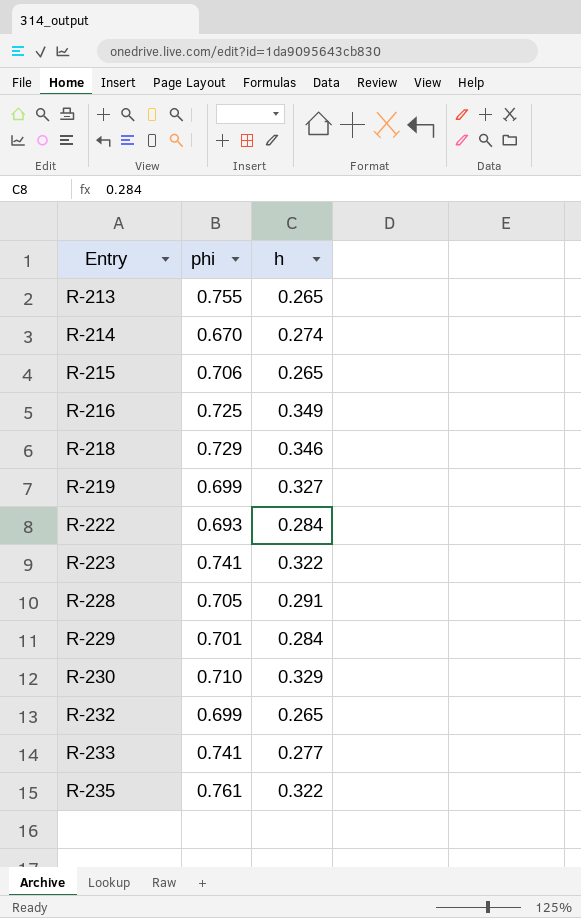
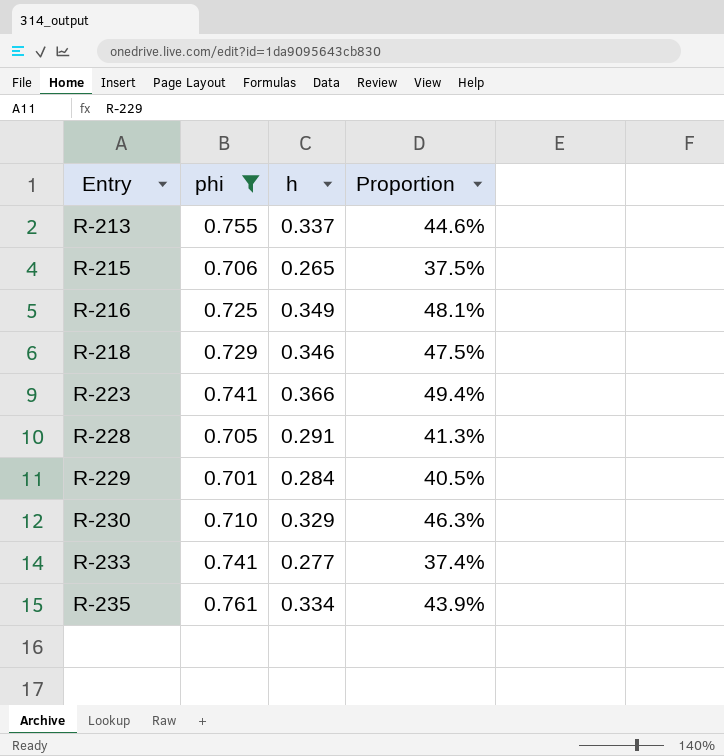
filter: none -> phi >= 0.701
column Proportion | formula: none -> [h] / [phi]
R-213 | h: 0.265 -> 0.337
R-223 | h: 0.322 -> 0.366
R-235 | h: 0.322 -> 0.334

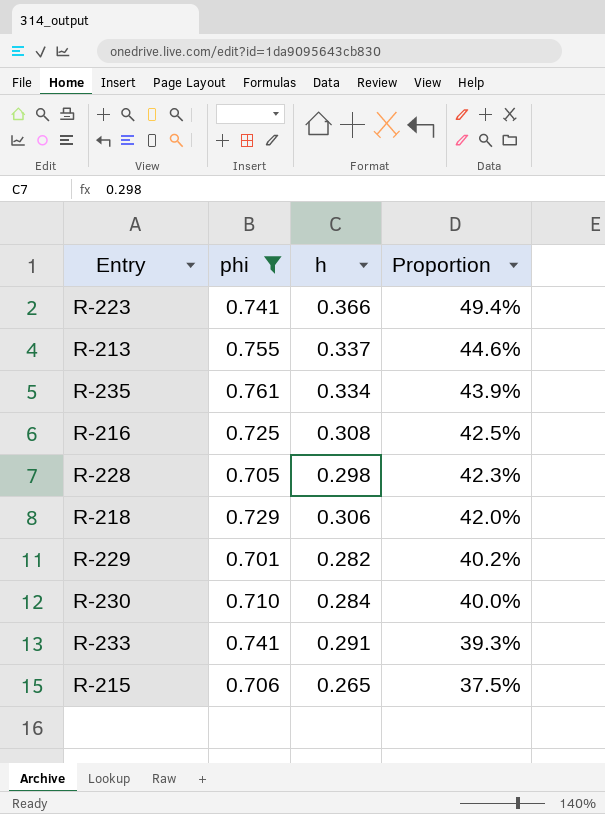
row order: Entry ascending -> Proportion descending
R-216 | h: 0.349 -> 0.308
R-216 | Proportion: 48.1% -> 42.5%
R-228 | h: 0.291 -> 0.298
R-228 | Proportion: 41.3% -> 42.3%
R-218 | h: 0.346 -> 0.306
R-218 | Proportion: 47.5% -> 42.0%
R-229 | h: 0.284 -> 0.282
R-229 | Proportion: 40.5% -> 40.2%
R-230 | h: 0.329 -> 0.284
R-230 | Proportion: 46.3% -> 40.0%
R-233 | h: 0.277 -> 0.291
R-233 | Proportion: 37.4% -> 39.3%

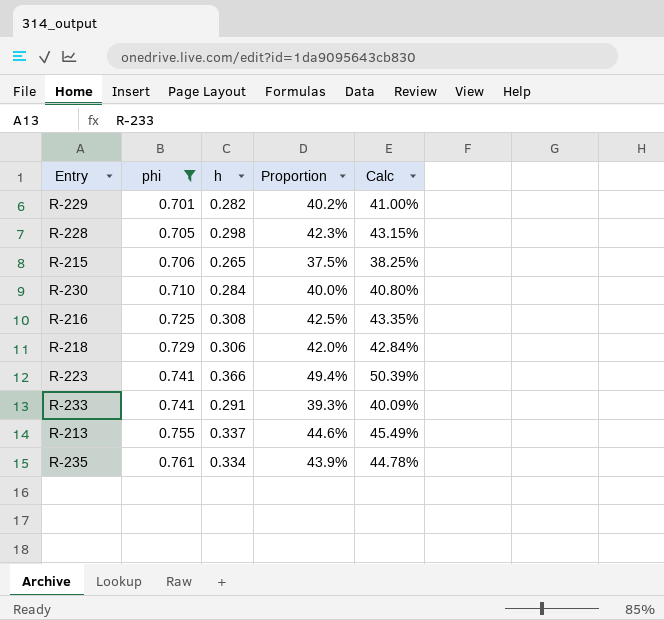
row order: Proportion descending -> phi ascending
column Calc | formula: none -> [Proportion] * 1.02

